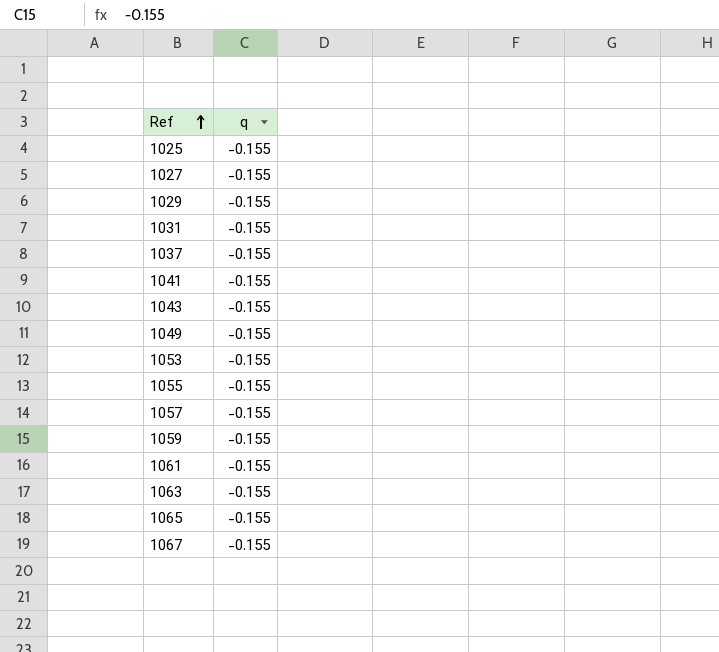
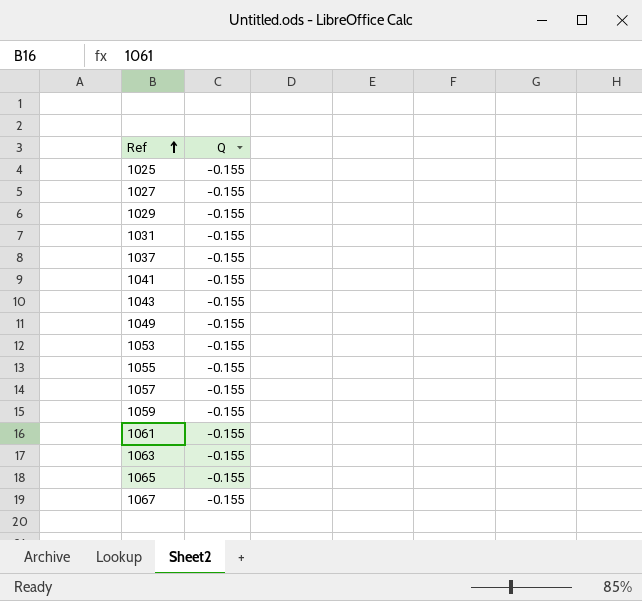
column name: q -> Q

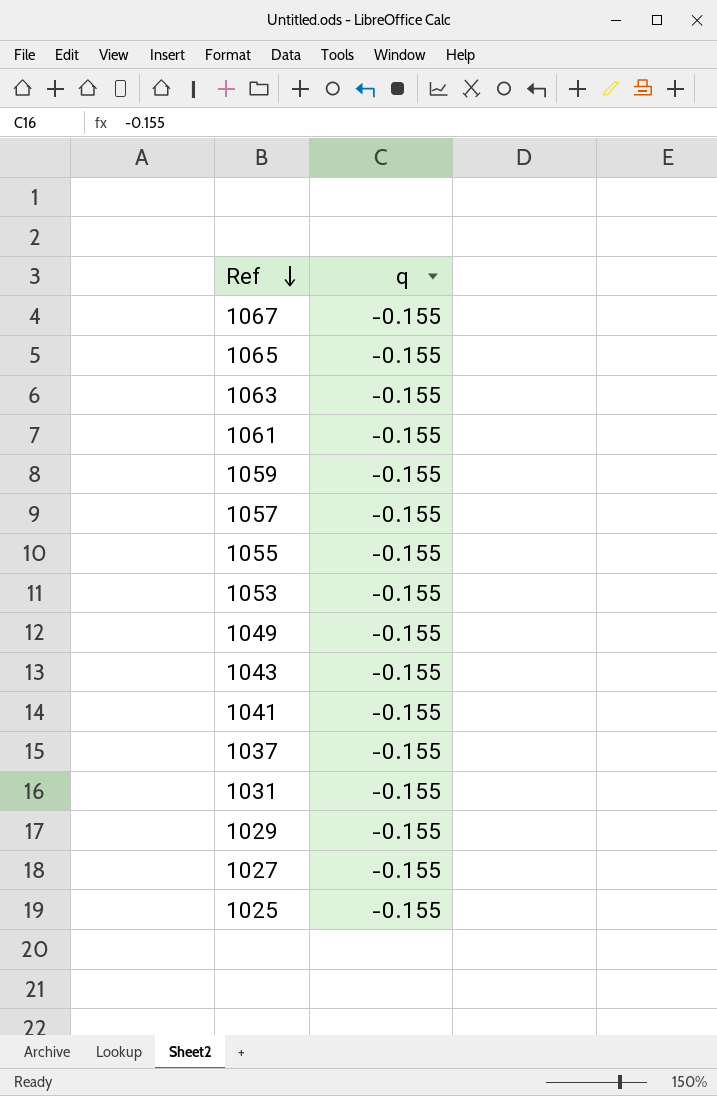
row order: Ref ascending -> Ref descending
column name: Q -> q

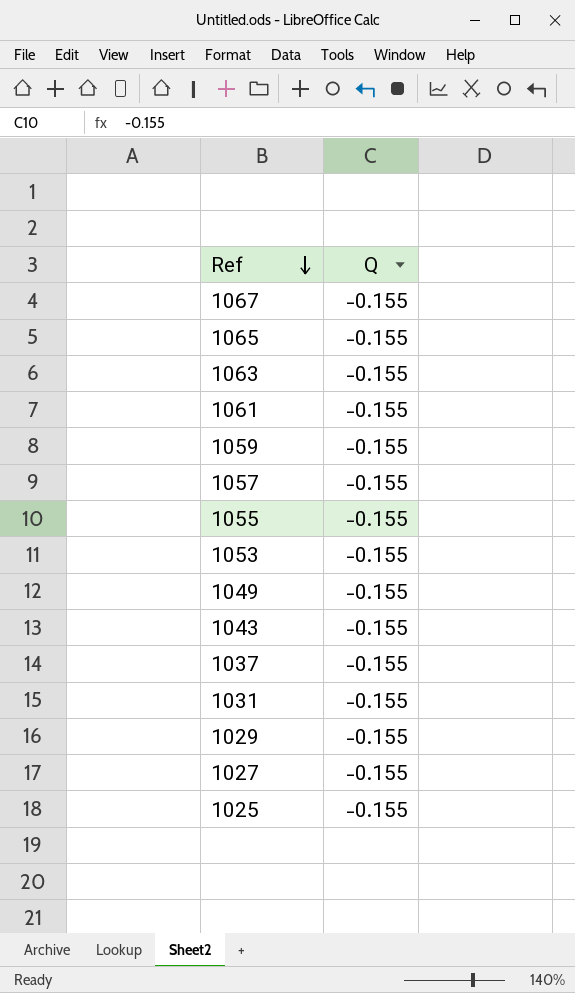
column name: q -> Q
row 1041: -0.155 -> none

